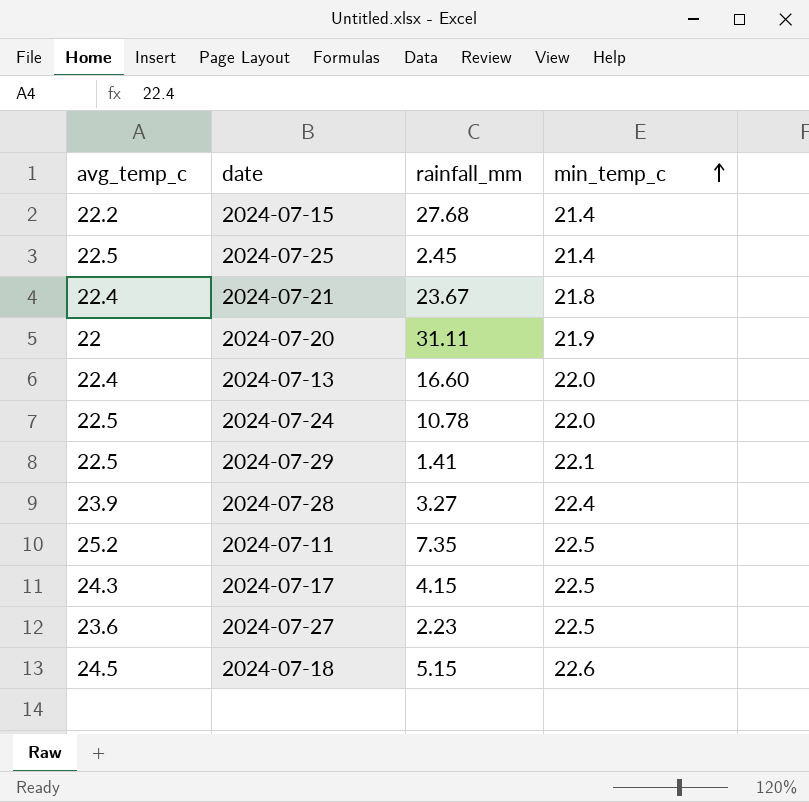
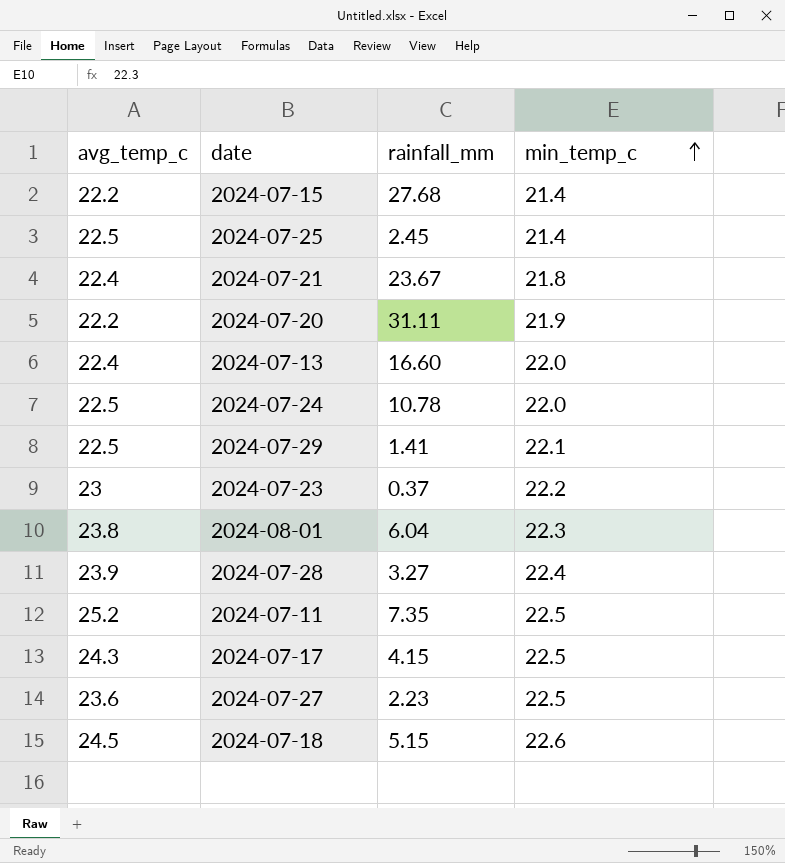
2024-07-20 | avg_temp_c: 22 -> 22.2
row 2024-07-23: none -> 23 | 0.37 | 22.2
row 2024-08-01: none -> 23.8 | 6.04 | 22.3

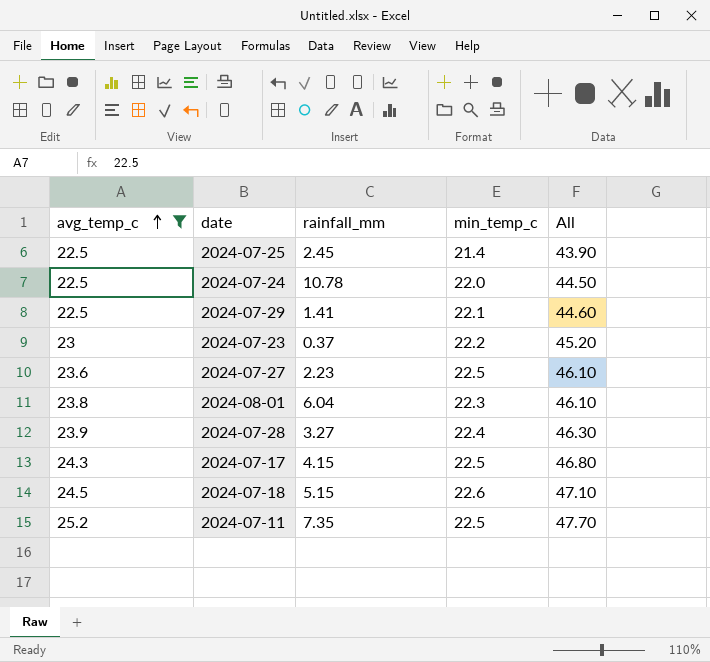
filter: none -> avg_temp_c >= 22.5
row order: min_temp_c ascending -> avg_temp_c ascending
column All | formula: none -> [avg_temp_c] + [min_temp_c]

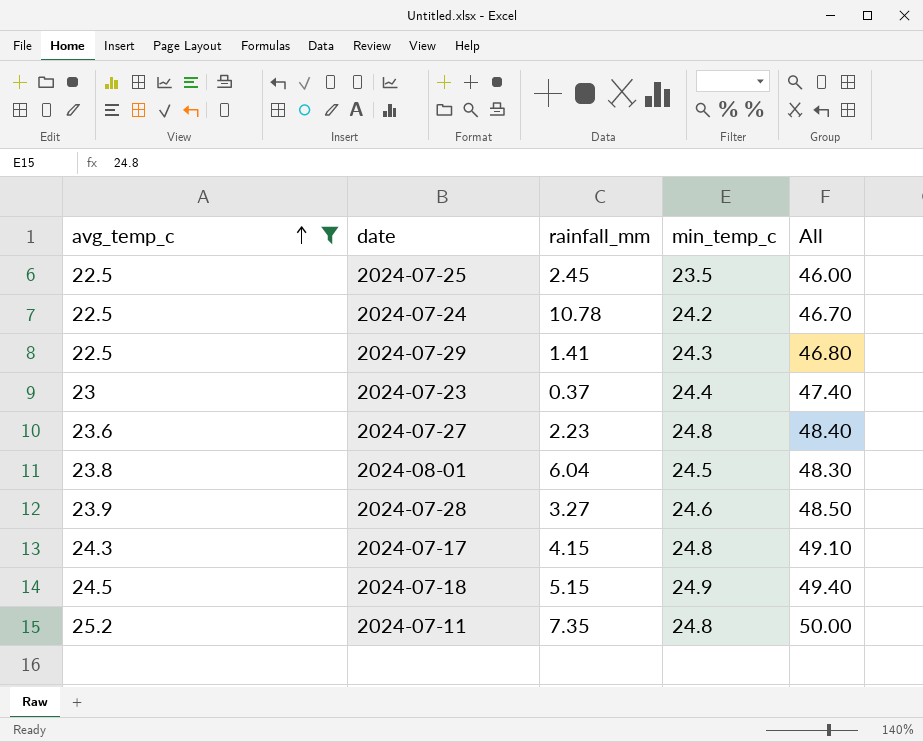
2024-07-25 | min_temp_c: 21.4 -> 23.5
2024-07-25 | All: 43.90 -> 46.00
2024-07-24 | min_temp_c: 22.0 -> 24.2
2024-07-24 | All: 44.50 -> 46.70
2024-07-29 | min_temp_c: 22.1 -> 24.3
2024-07-29 | All: 44.60 -> 46.80
2024-07-23 | min_temp_c: 22.2 -> 24.4
2024-07-23 | All: 45.20 -> 47.40
2024-07-27 | min_temp_c: 22.5 -> 24.8
2024-07-27 | All: 46.10 -> 48.40
2024-08-01 | min_temp_c: 22.3 -> 24.5
2024-08-01 | All: 46.10 -> 48.30
2024-07-28 | min_temp_c: 22.4 -> 24.6
2024-07-28 | All: 46.30 -> 48.50
2024-07-17 | min_temp_c: 22.5 -> 24.8
2024-07-17 | All: 46.80 -> 49.10
2024-07-18 | min_temp_c: 22.6 -> 24.9
2024-07-18 | All: 47.10 -> 49.40
2024-07-11 | min_temp_c: 22.5 -> 24.8
2024-07-11 | All: 47.70 -> 50.00

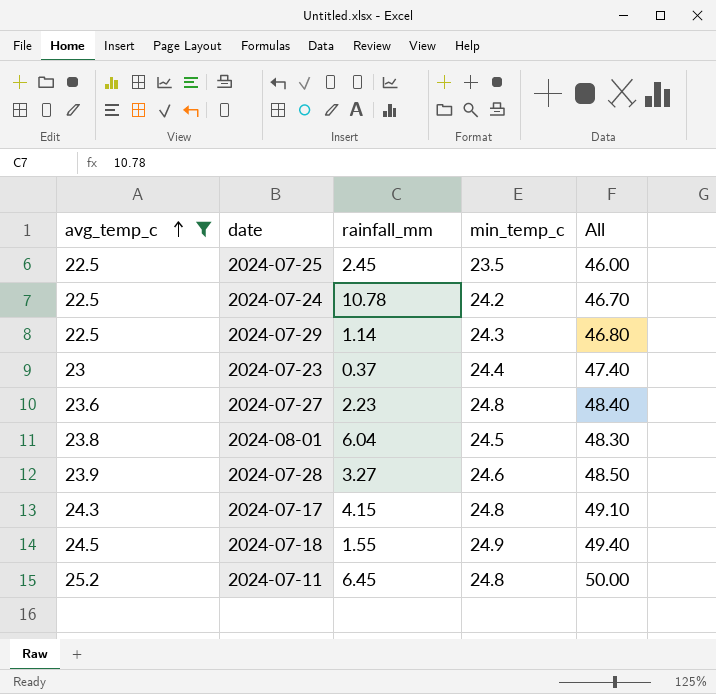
2024-07-29 | rainfall_mm: 1.41 -> 1.14
2024-07-18 | rainfall_mm: 5.15 -> 1.55
2024-07-11 | rainfall_mm: 7.35 -> 6.45

